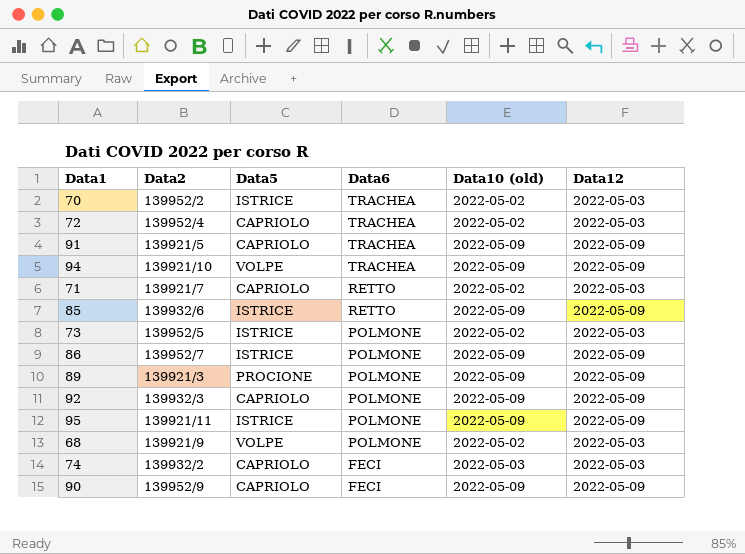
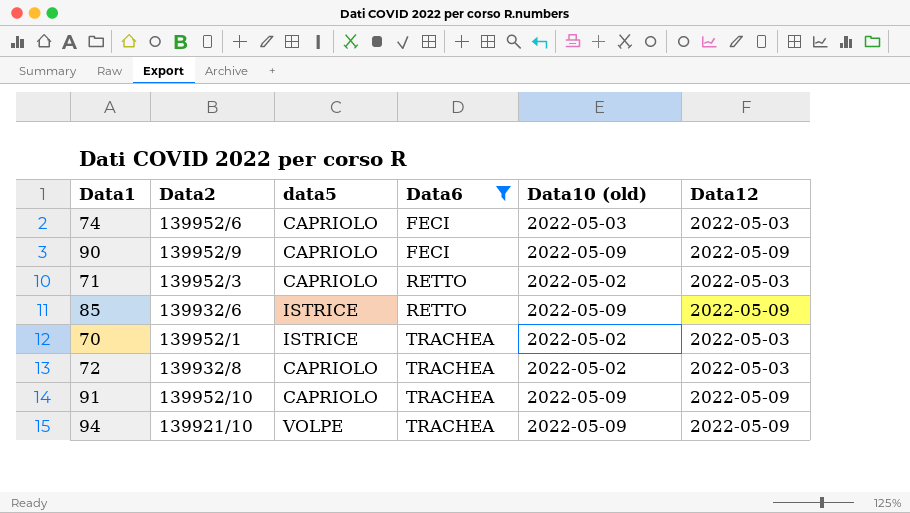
filter: none -> Data6 != POLMONE
row order: Data6 descending -> Data6 ascending
column name: Data5 -> data5
74 | Data2: 139932/2 -> 139952/6
71 | Data2: 139921/7 -> 139952/3
70 | Data2: 139952/2 -> 139952/1
72 | Data2: 139952/4 -> 139932/8
91 | Data2: 139921/5 -> 139952/10

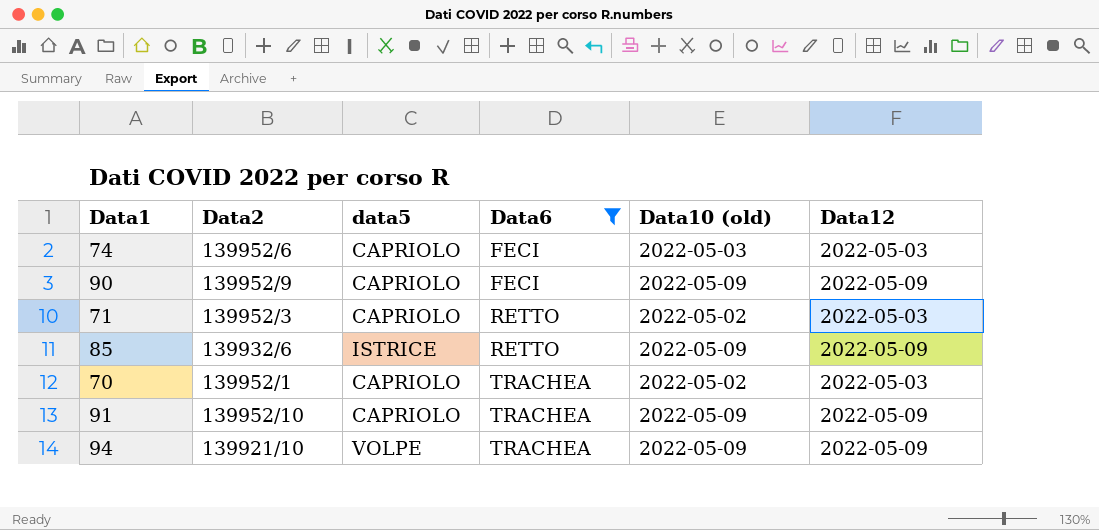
row 72: 139932/8 | CAPRIOLO | TRACHEA | 2022-05-02 | 2022-05-03 -> none
70 | data5: ISTRICE -> CAPRIOLO

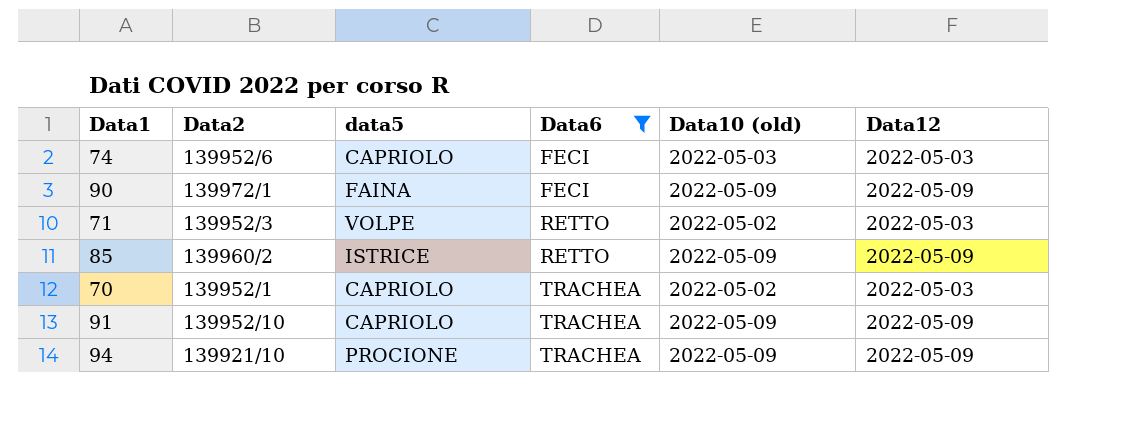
90 | Data2: 139952/9 -> 139972/1
90 | data5: CAPRIOLO -> FAINA
71 | data5: CAPRIOLO -> VOLPE
85 | Data2: 139932/6 -> 139960/2
94 | data5: VOLPE -> PROCIONE

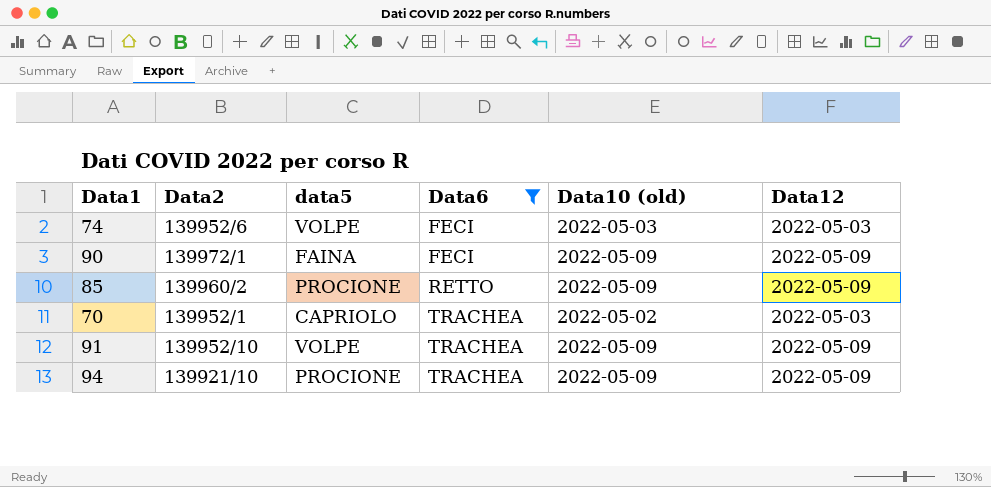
row 71: 139952/3 | VOLPE | RETTO | 2022-05-02 | 2022-05-03 -> none
74 | data5: CAPRIOLO -> VOLPE
85 | data5: ISTRICE -> PROCIONE
91 | data5: CAPRIOLO -> VOLPE

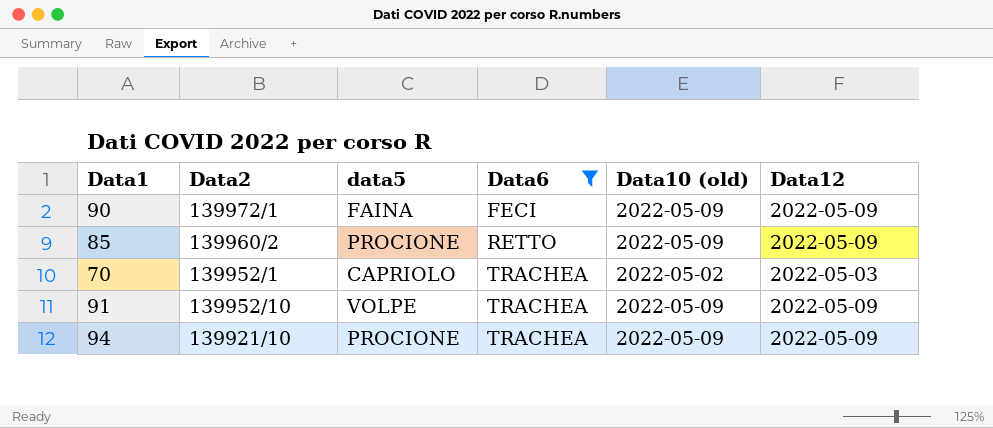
row 74: 139952/6 | VOLPE | FECI | 2022-05-03 | 2022-05-03 -> none

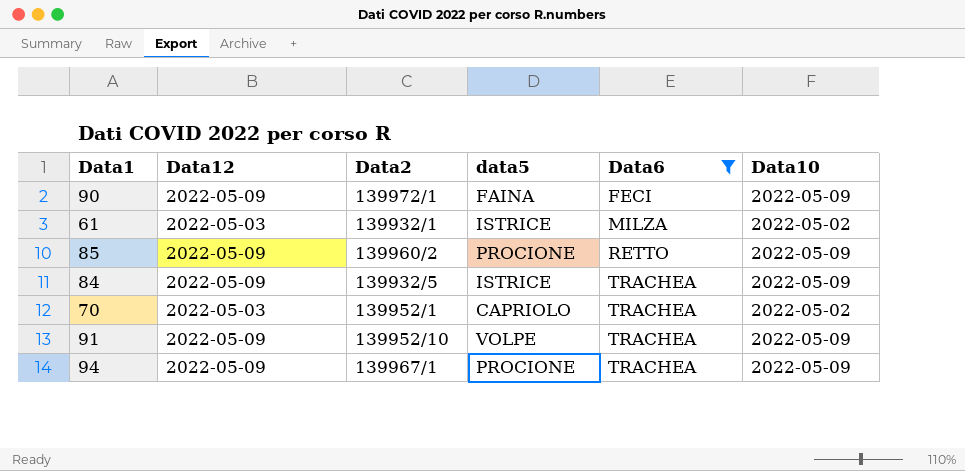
column Data12 | position: 6 -> 2
column name: Data10 (old) -> Data10
row 61: none -> 2022-05-03 | 139932/1 | ISTRICE | MILZA | 2022-05-02
row 84: none -> 2022-05-09 | 139932/5 | ISTRICE | TRACHEA | 2022-05-09
94 | Data2: 139921/10 -> 139967/1

